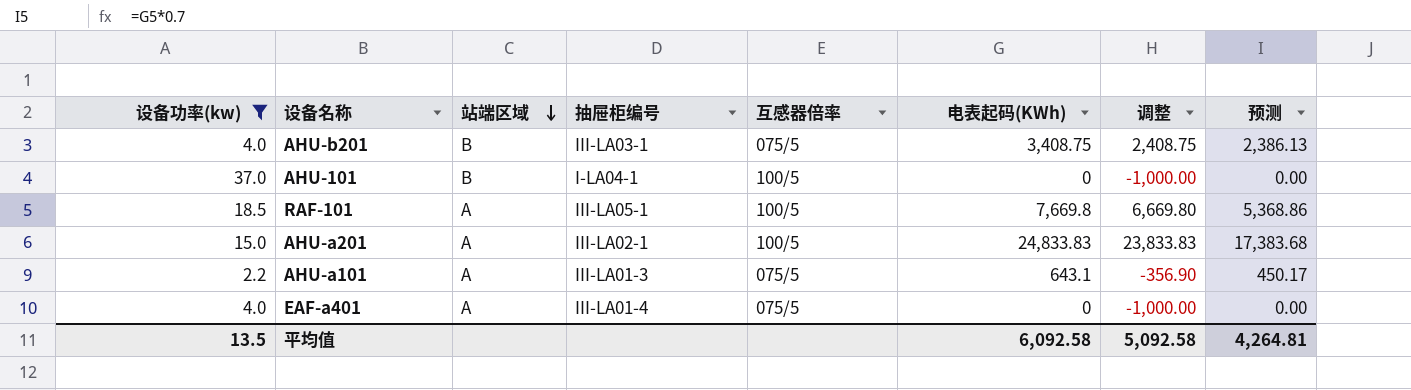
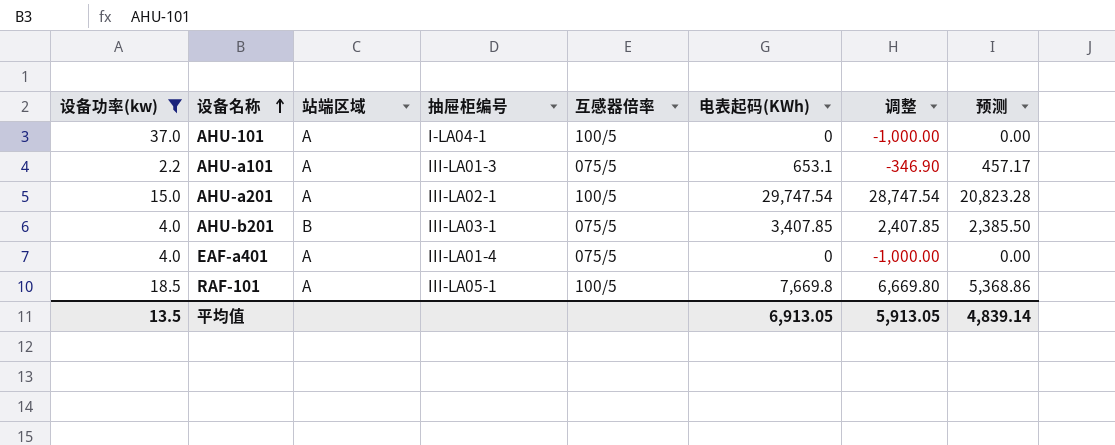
row order: 站端区域 descending -> 设备名称 ascending
AHU-101 | 站端区域: B -> A
AHU-a101 | 电表起码(KWh): 643.1 -> 653.1
AHU-a101 | 调整: -356.90 -> -346.90
AHU-a101 | 预测: 450.17 -> 457.17
AHU-a201 | 电表起码(KWh): 24,833.83 -> 29,747.54
AHU-a201 | 调整: 23,833.83 -> 28,747.54
AHU-a201 | 预测: 17,383.68 -> 20,823.28
AHU-b201 | 电表起码(KWh): 3,408.75 -> 3,407.85
AHU-b201 | 调整: 2,408.75 -> 2,407.85
AHU-b201 | 预测: 2,386.13 -> 2,385.50
平均值 | 电表起码(KWh): 6,092.58 -> 6,913.05
平均值 | 调整: 5,092.58 -> 5,913.05
平均值 | 预测: 4,264.81 -> 4,839.14

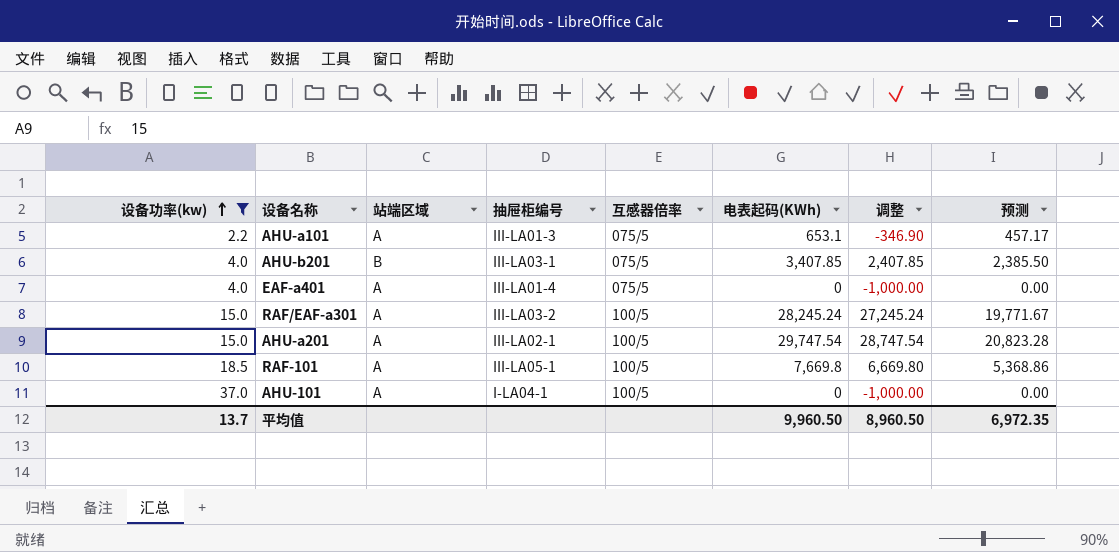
row order: 设备名称 ascending -> 设备功率(kw) ascending
row RAF/EAF-a301: none -> 15.0 | A | III-LA03-2 | 100/5 | 28,245.24 | 27,245.24 | 19,771.67
平均值 | 设备功率(kw): 13.5 -> 13.7
平均值 | 电表起码(KWh): 6,913.05 -> 9,960.50
平均值 | 调整: 5,913.05 -> 8,960.50
平均值 | 预测: 4,839.14 -> 6,972.35

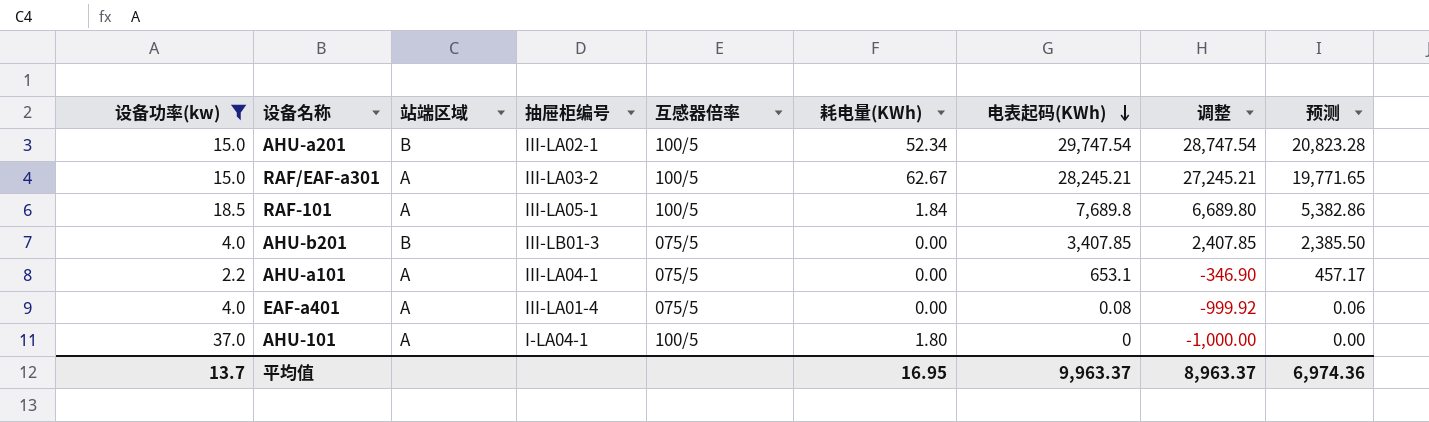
row order: 设备功率(kw) ascending -> 电表起码(KWh) descending
column 耗电量(KWh) | position: none -> 6
AHU-a201 | 站端区域: A -> B
RAF/EAF-a301 | 电表起码(KWh): 28,245.24 -> 28,245.21
RAF/EAF-a301 | 调整: 27,245.24 -> 27,245.21
RAF/EAF-a301 | 预测: 19,771.67 -> 19,771.65
RAF-101 | 电表起码(KWh): 7,669.8 -> 7,689.8
RAF-101 | 调整: 6,669.80 -> 6,689.80
RAF-101 | 预测: 5,368.86 -> 5,382.86
AHU-b201 | 抽屉柜编号: III-LA03-1 -> III-LB01-3
AHU-a101 | 抽屉柜编号: III-LA01-3 -> III-LA04-1
EAF-a401 | 电表起码(KWh): 0 -> 0.08
EAF-a401 | 调整: -1,000.00 -> -999.92
EAF-a401 | 预测: 0.00 -> 0.06
平均值 | 电表起码(KWh): 9,960.50 -> 9,963.37
平均值 | 调整: 8,960.50 -> 8,963.37
平均值 | 预测: 6,972.35 -> 6,974.36

